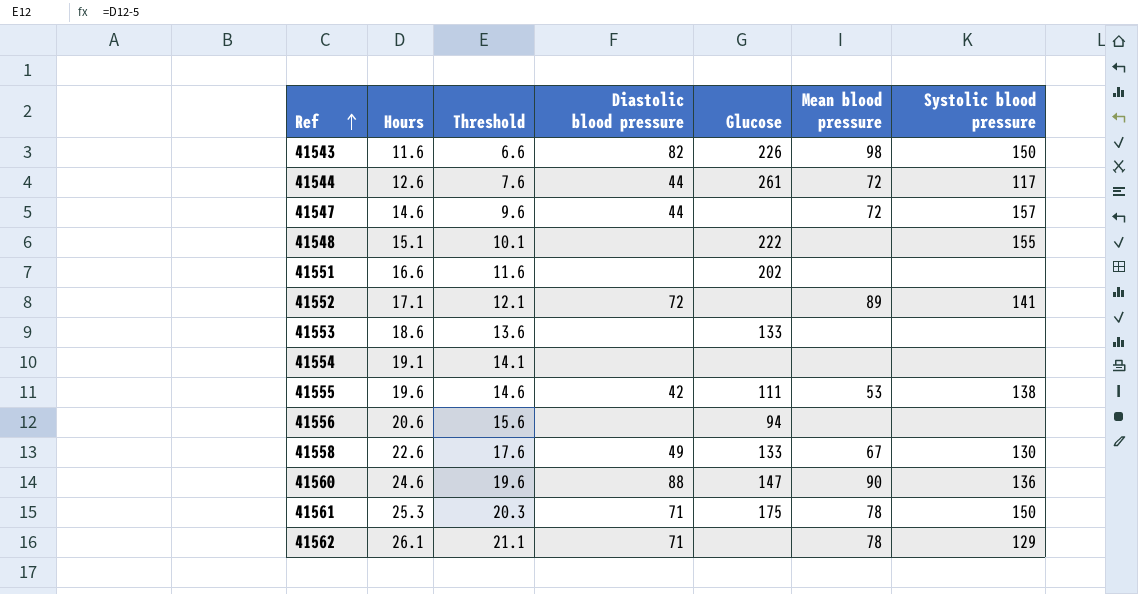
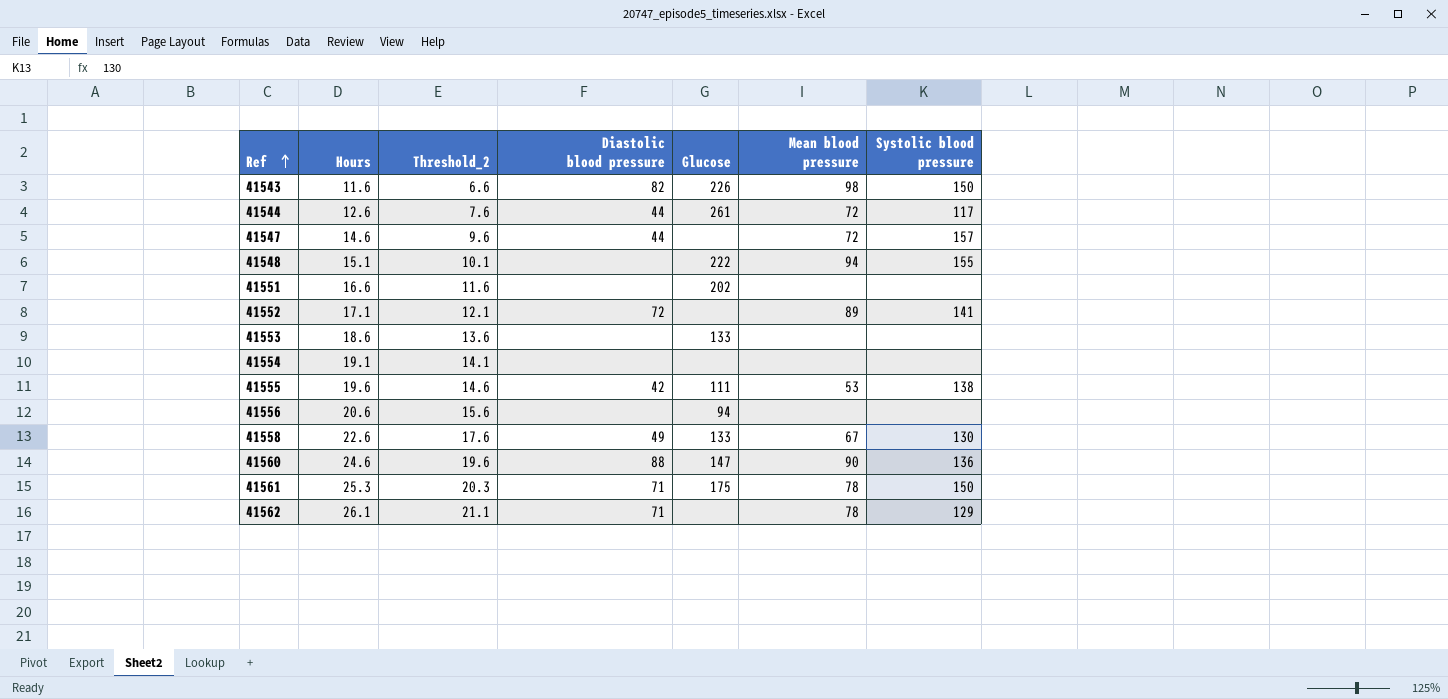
column name: Threshold -> Threshold_2
41548 | Mean blood pressure: none -> 94

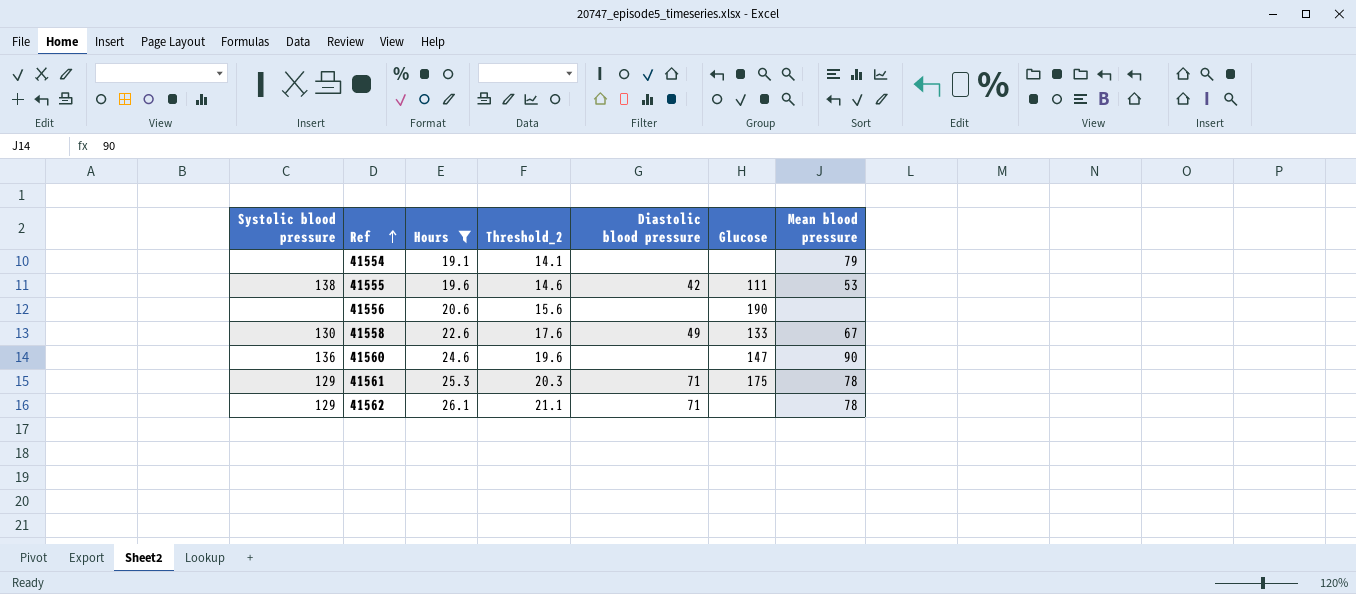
filter: none -> Hours >= 19.1
column Systolic blood pressure | position: 7 -> 1
41554 | Mean blood pressure: none -> 79
41556 | Glucose: 94 -> 190
41560 | Diastolic blood pressure: 88 -> none
41561 | Systolic blood pressure: 150 -> 129

